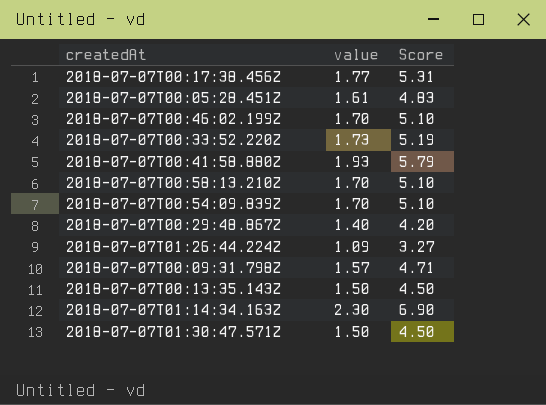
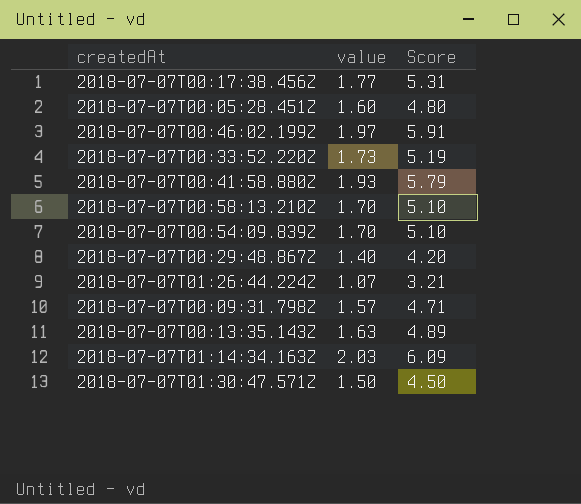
2018-07-07T00:05:28.451Z | value: 1.61 -> 1.60
2018-07-07T00:05:28.451Z | Score: 4.83 -> 4.80
2018-07-07T00:46:02.199Z | value: 1.70 -> 1.97
2018-07-07T00:46:02.199Z | Score: 5.10 -> 5.91
2018-07-07T01:26:44.224Z | value: 1.09 -> 1.07
2018-07-07T01:26:44.224Z | Score: 3.27 -> 3.21
2018-07-07T00:13:35.143Z | value: 1.50 -> 1.63
2018-07-07T00:13:35.143Z | Score: 4.50 -> 4.89
2018-07-07T01:14:34.163Z | value: 2.30 -> 2.03
2018-07-07T01:14:34.163Z | Score: 6.90 -> 6.09

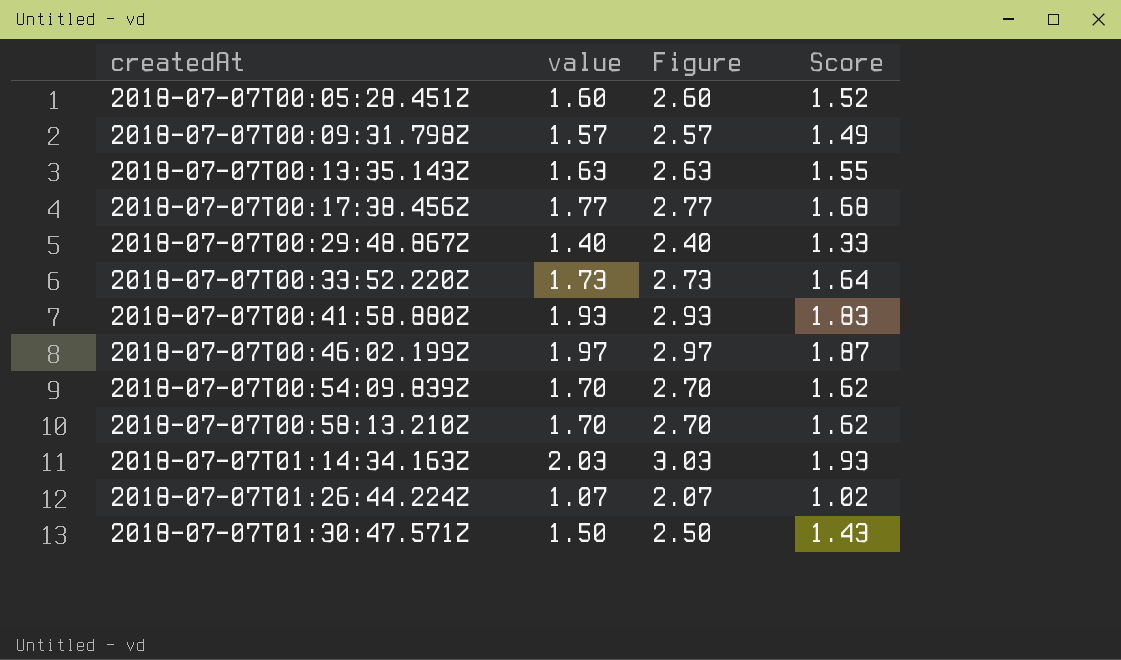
row order: none -> createdAt ascending
column Figure | formula: none -> [value] + 1
column Score | formula: [value] * 3 -> [value] * 0.95

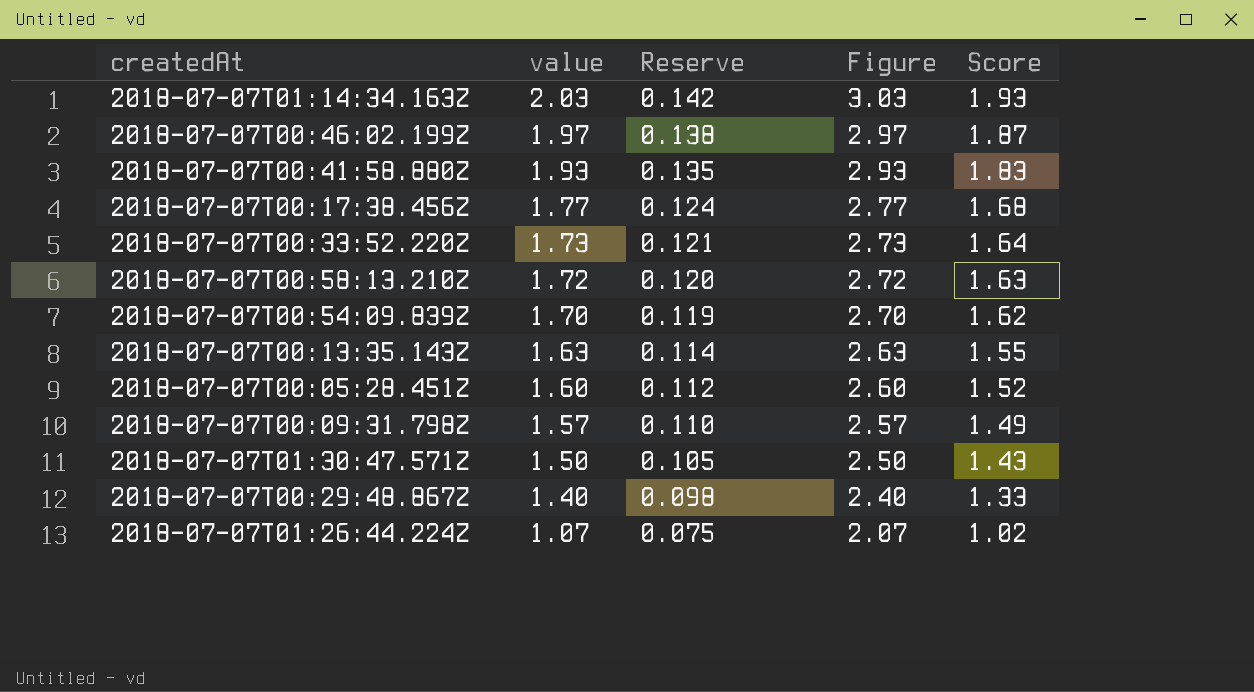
row order: createdAt ascending -> value descending
column Reserve | formula: none -> [value] * 0.07
2018-07-07T00:58:13.210Z | value: 1.70 -> 1.72
2018-07-07T00:58:13.210Z | Figure: 2.70 -> 2.72
2018-07-07T00:58:13.210Z | Score: 1.62 -> 1.63

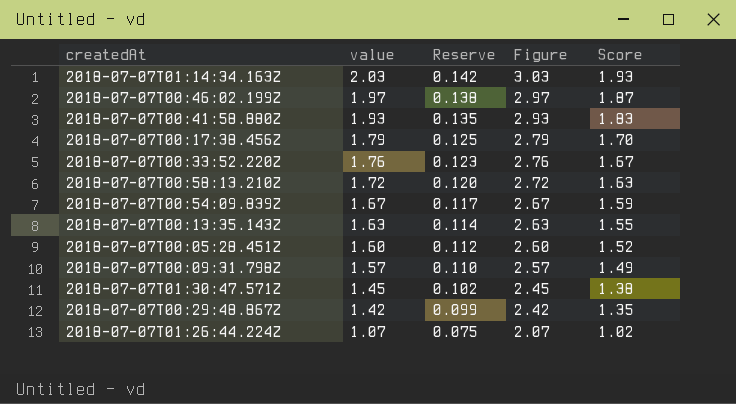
2018-07-07T00:17:38.456Z | value: 1.77 -> 1.79
2018-07-07T00:17:38.456Z | Reserve: 0.124 -> 0.125
2018-07-07T00:17:38.456Z | Figure: 2.77 -> 2.79
2018-07-07T00:17:38.456Z | Score: 1.68 -> 1.70
2018-07-07T00:33:52.220Z | value: 1.73 -> 1.76
2018-07-07T00:33:52.220Z | Reserve: 0.121 -> 0.123
2018-07-07T00:33:52.220Z | Figure: 2.73 -> 2.76
2018-07-07T00:33:52.220Z | Score: 1.64 -> 1.67
2018-07-07T00:54:09.839Z | value: 1.70 -> 1.67
2018-07-07T00:54:09.839Z | Reserve: 0.119 -> 0.117
2018-07-07T00:54:09.839Z | Figure: 2.70 -> 2.67
2018-07-07T00:54:09.839Z | Score: 1.62 -> 1.59
2018-07-07T01:30:47.571Z | value: 1.50 -> 1.45
2018-07-07T01:30:47.571Z | Reserve: 0.105 -> 0.102
2018-07-07T01:30:47.571Z | Figure: 2.50 -> 2.45
2018-07-07T01:30:47.571Z | Score: 1.43 -> 1.38
2018-07-07T00:29:48.867Z | value: 1.40 -> 1.42
2018-07-07T00:29:48.867Z | Reserve: 0.098 -> 0.099
2018-07-07T00:29:48.867Z | Figure: 2.40 -> 2.42
2018-07-07T00:29:48.867Z | Score: 1.33 -> 1.35

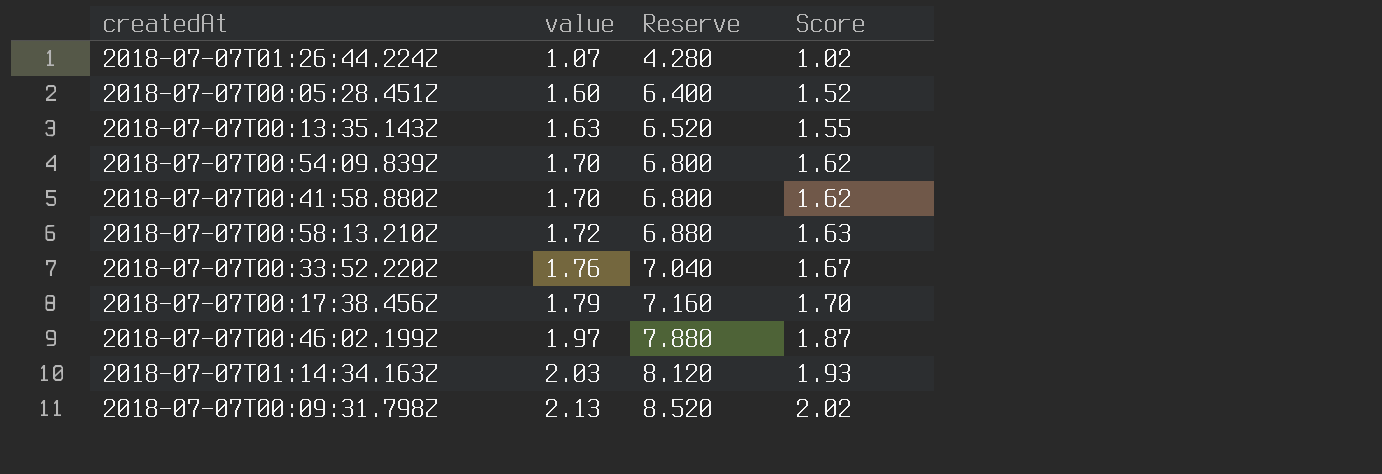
row order: value descending -> value ascending
column Figure | formula: [value] + 1 -> none
column Reserve | formula: [value] * 0.07 -> [value] * 4
row 2018-07-07T01:30:47.571Z: 1.45 | 0.102 | 2.45 | 1.38 -> none
row 2018-07-07T00:29:48.867Z: 1.42 | 0.099 | 2.42 | 1.35 -> none
2018-07-07T00:54:09.839Z | value: 1.67 -> 1.70
2018-07-07T00:54:09.839Z | Score: 1.59 -> 1.62
2018-07-07T00:41:58.880Z | value: 1.93 -> 1.70
2018-07-07T00:41:58.880Z | Score: 1.83 -> 1.62
2018-07-07T00:09:31.798Z | value: 1.57 -> 2.13
2018-07-07T00:09:31.798Z | Score: 1.49 -> 2.02

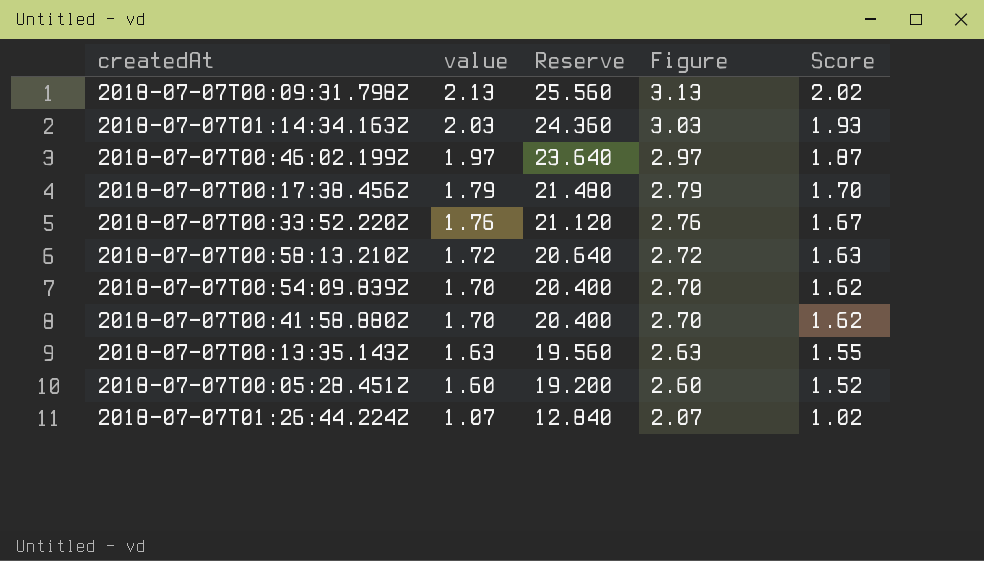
row order: value ascending -> value descending
column Reserve | formula: [value] * 4 -> [value] * 12
column Figure | formula: none -> [value] + 1

